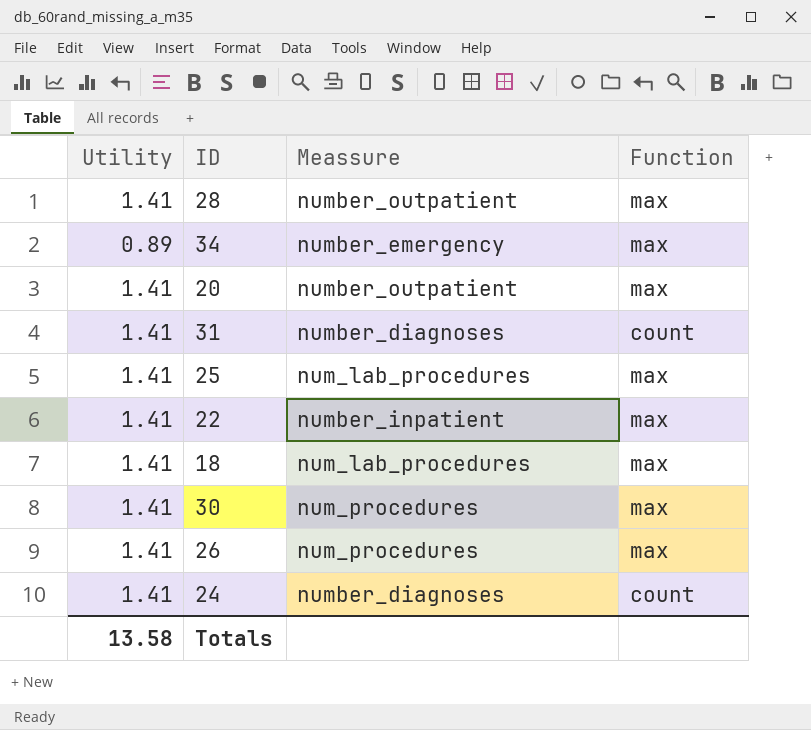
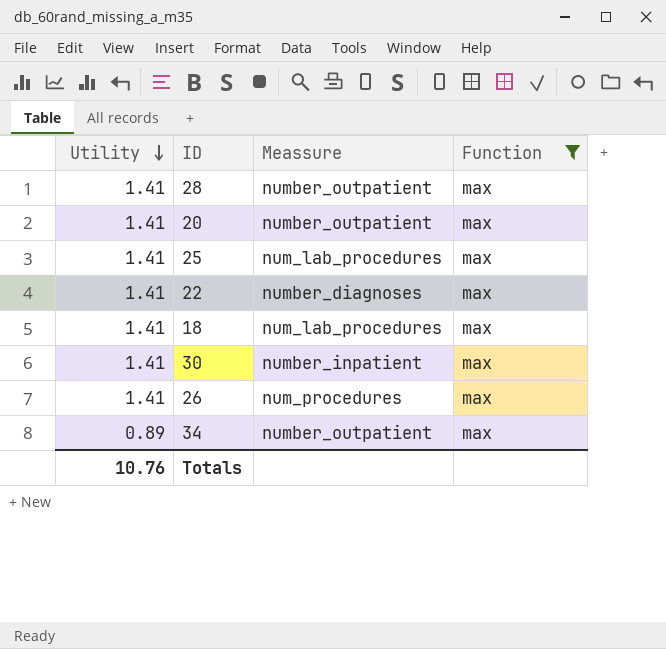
filter: none -> Function = max
row order: none -> Utility descending
22 | Meassure: number_inpatient -> number_diagnoses
30 | Meassure: num_procedures -> number_inpatient
34 | Meassure: number_emergency -> number_outpatient
Totals | Utility: 13.58 -> 10.76

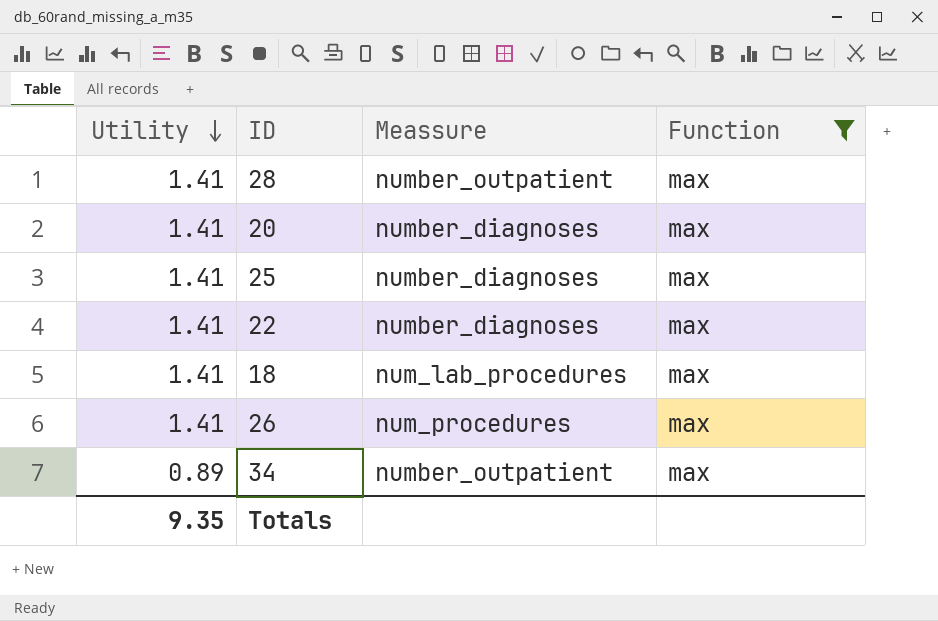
row 30: 1.41 | number_inpatient | max -> none
20 | Meassure: number_outpatient -> number_diagnoses
25 | Meassure: num_lab_procedures -> number_diagnoses
Totals | Utility: 10.76 -> 9.35

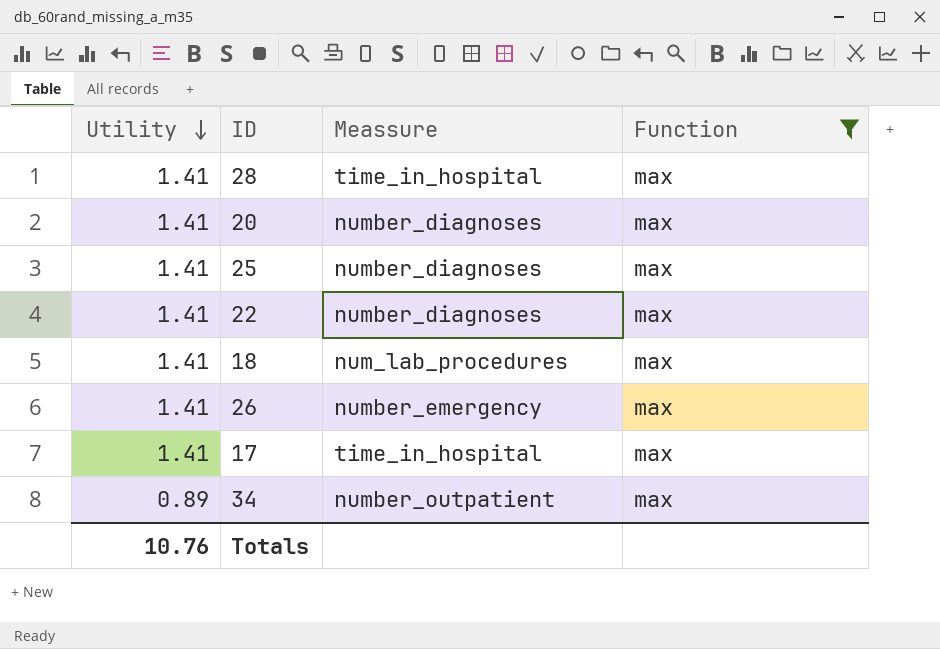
28 | Meassure: number_outpatient -> time_in_hospital
26 | Meassure: num_procedures -> number_emergency
row 17: none -> 1.41 | time_in_hospital | max
Totals | Utility: 9.35 -> 10.76

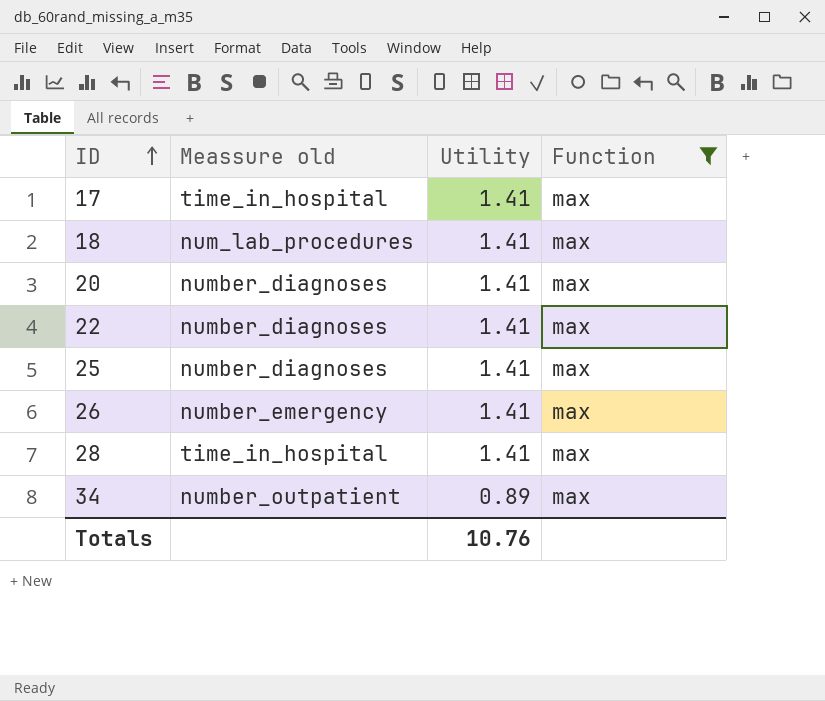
row order: Utility descending -> ID ascending
column name: Meassure -> Meassure old
column Utility | position: 1 -> 3

